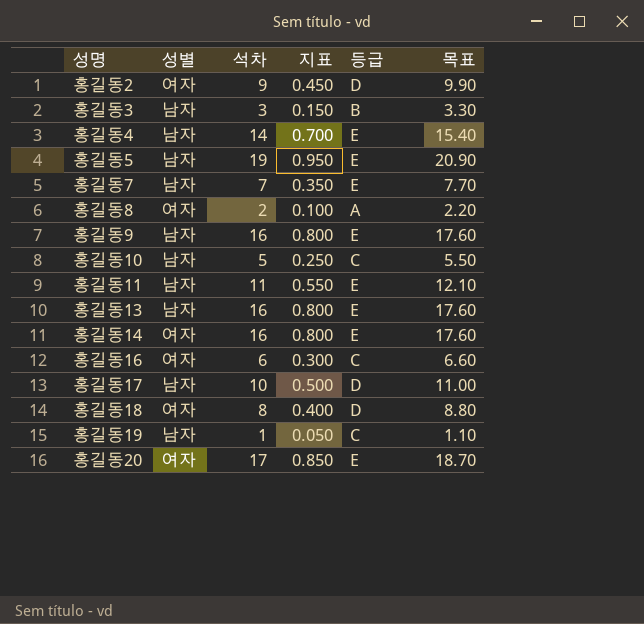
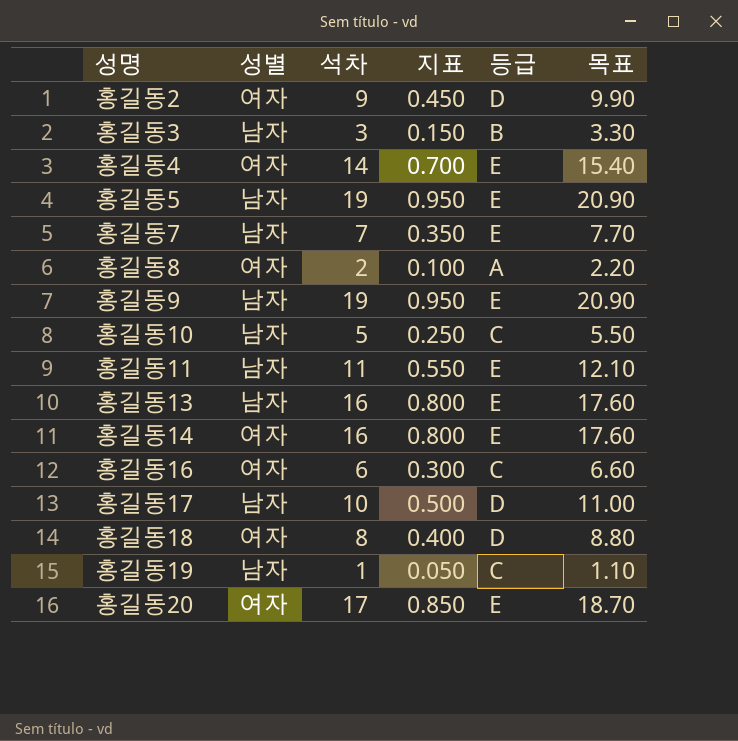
홍길동4 | 성별: 남자 -> 여자
홍길동9 | 석차: 16 -> 19
홍길동9 | 지표: 0.800 -> 0.950
홍길동9 | 목표: 17.60 -> 20.90

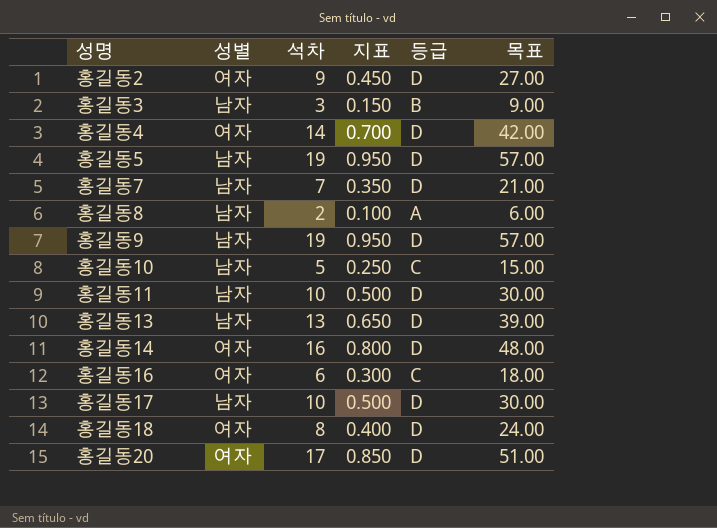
column 목표 | formula: [석차] * 1.1 -> [석차] * 3
row 홍길동19: 남자 | 1 | 0.050 | C | 1.10 -> none
홍길동4 | 등급: E -> D
홍길동5 | 등급: E -> D
홍길동7 | 등급: E -> D
홍길동8 | 성별: 여자 -> 남자
홍길동9 | 등급: E -> D
홍길동11 | 석차: 11 -> 10
홍길동11 | 지표: 0.550 -> 0.500
홍길동11 | 등급: E -> D
홍길동13 | 석차: 16 -> 13
홍길동13 | 지표: 0.800 -> 0.650
홍길동13 | 등급: E -> D
홍길동14 | 등급: E -> D
홍길동20 | 등급: E -> D

